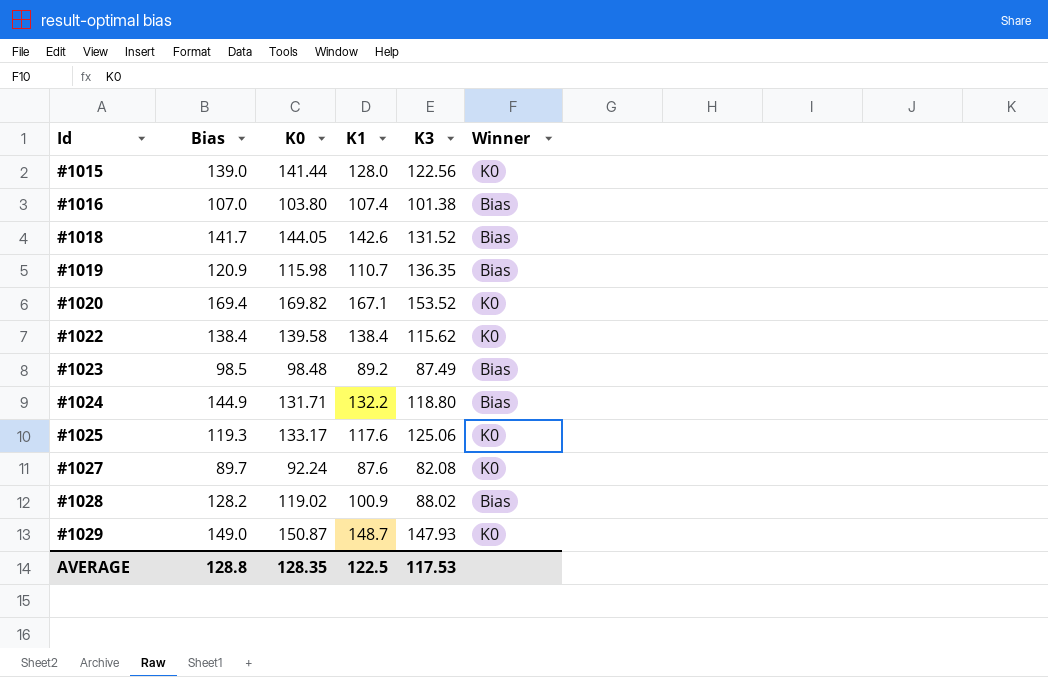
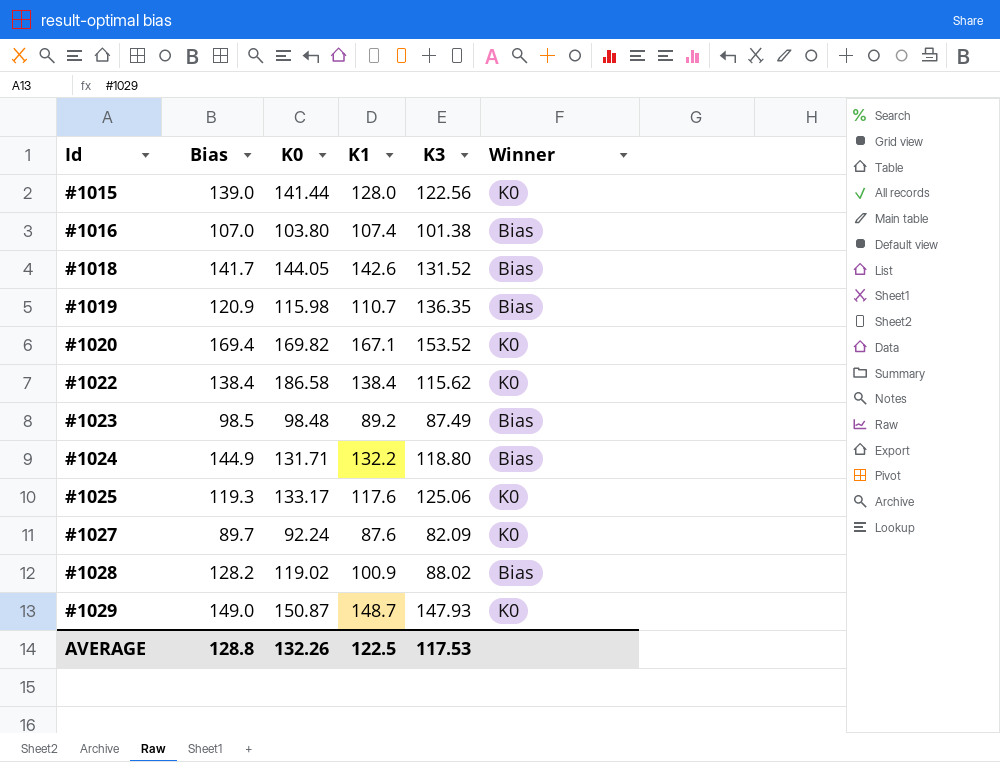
#1022 | K0: 139.58 -> 186.58
#1027 | K3: 82.08 -> 82.09
AVERAGE | K0: 128.35 -> 132.26

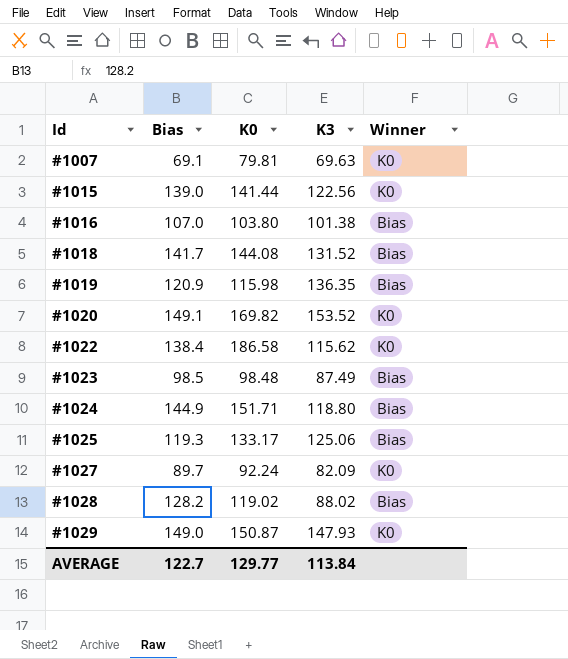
column K1 | position: 4 -> none
row #1007: none -> 69.1 | 79.81 | 69.63 | K0
#1018 | K0: 144.05 -> 144.08
#1020 | Bias: 169.4 -> 149.1
#1024 | K0: 131.71 -> 151.71
#1025 | Winner: K0 -> Bias
AVERAGE | Bias: 128.8 -> 122.7
AVERAGE | K0: 132.26 -> 129.77
AVERAGE | K3: 117.53 -> 113.84

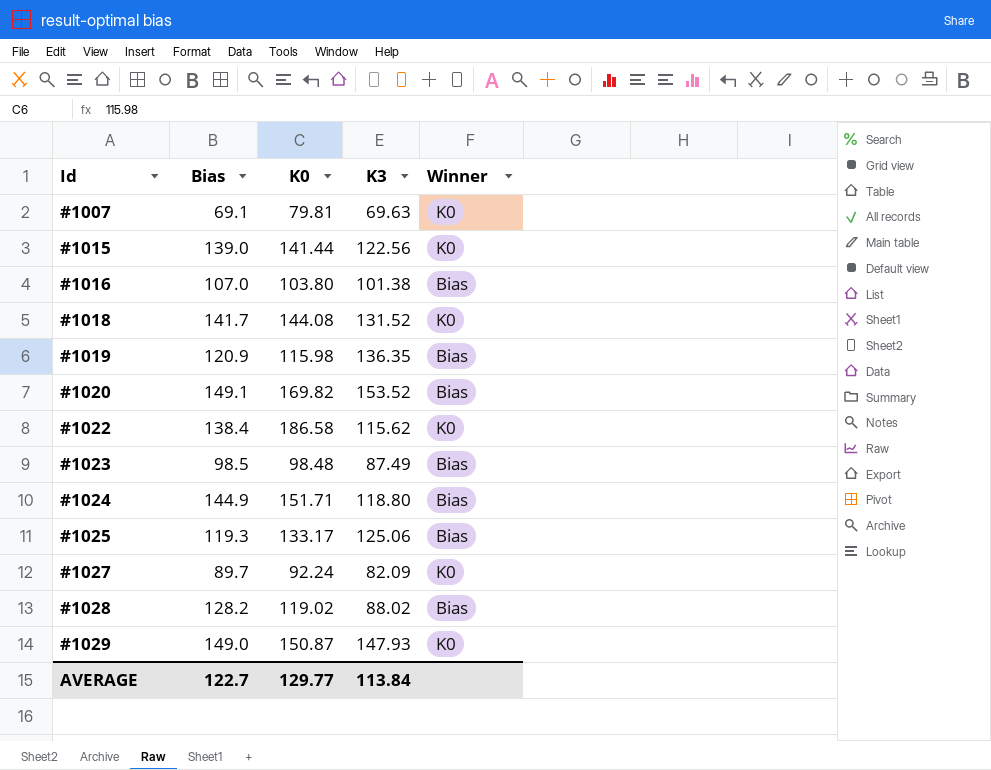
#1018 | Winner: Bias -> K0
#1020 | Winner: K0 -> Bias

